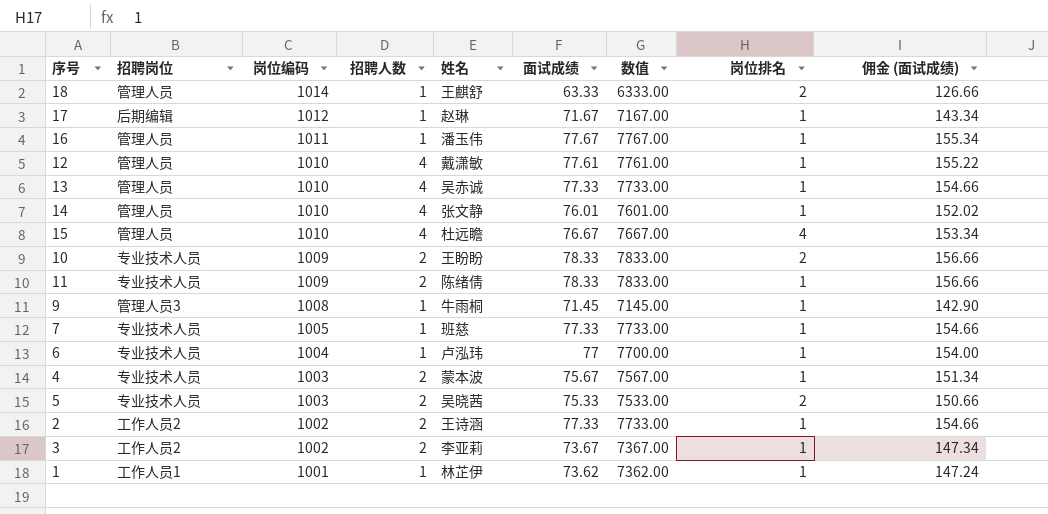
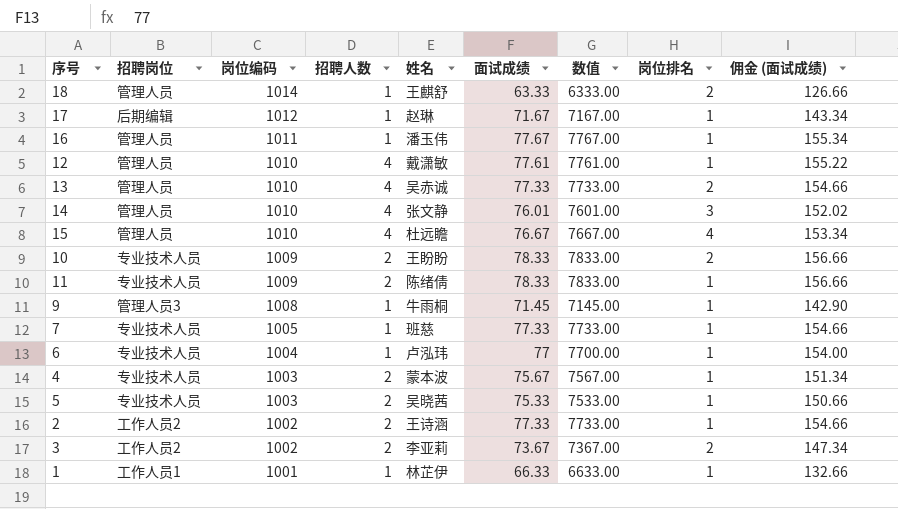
13 | 岗位排名: 1 -> 2
14 | 岗位排名: 1 -> 3
5 | 岗位排名: 2 -> 1
3 | 岗位排名: 1 -> 2
1 | 面试成绩: 73.62 -> 66.33
1 | 数值: 7362.00 -> 6633.00
1 | 佣金 (面试成绩): 147.24 -> 132.66

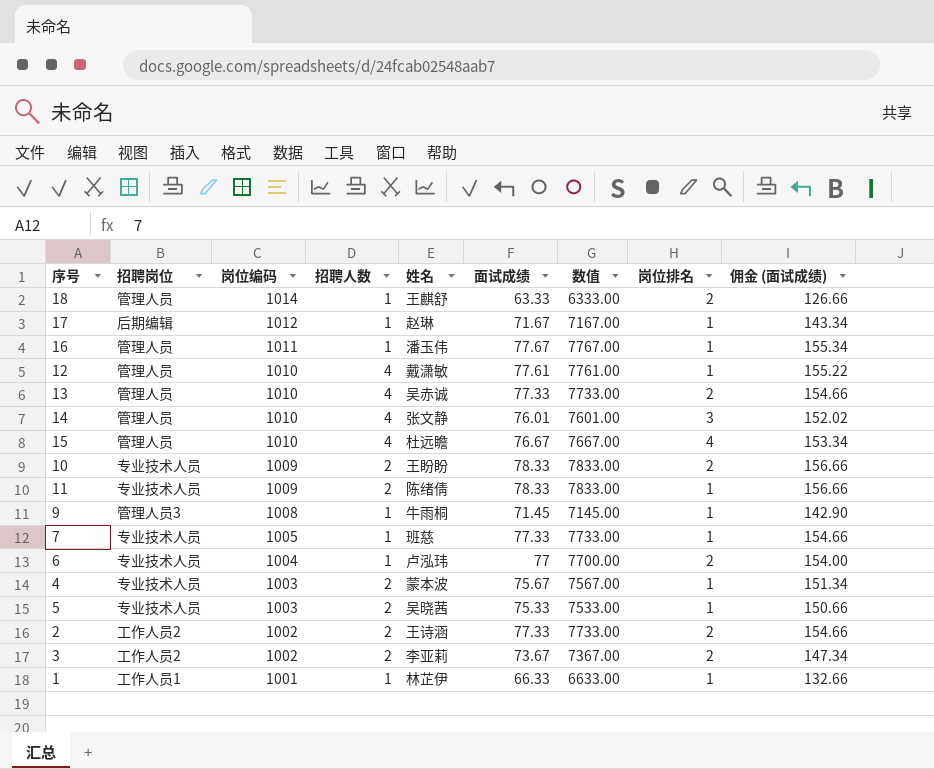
6 | 岗位排名: 1 -> 2
2 | 岗位排名: 1 -> 2

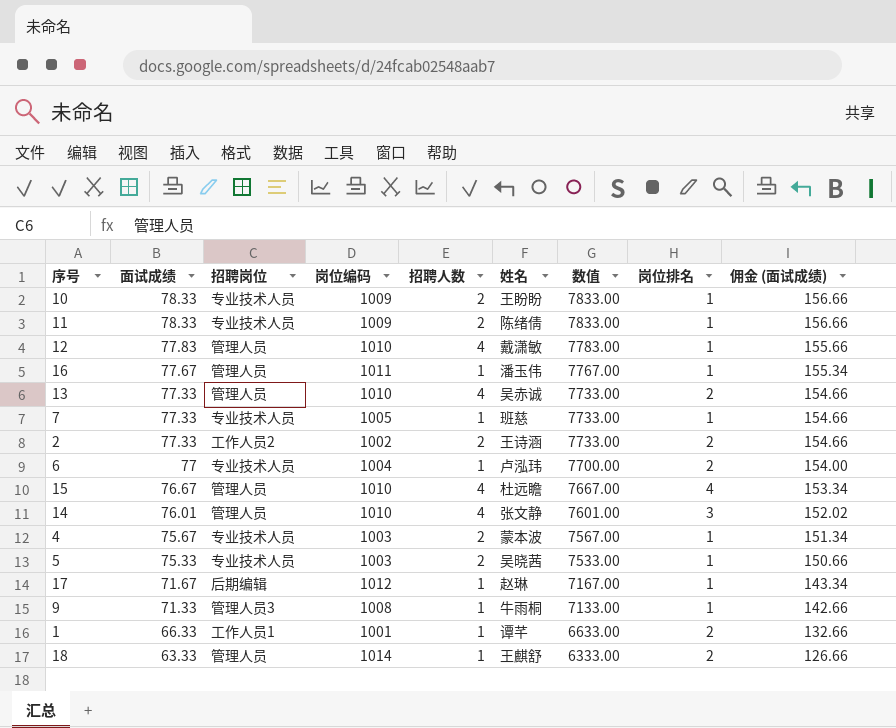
row order: 岗位编码 descending -> 面试成绩 descending
column 面试成绩 | position: 6 -> 2
row 3: 工作人员2 | 1002 | 2 | 李亚莉 | 73.67 | 7367.00 | 2 | 147.34 -> none
10 | 岗位排名: 2 -> 1
12 | 面试成绩: 77.61 -> 77.83
12 | 数值: 7761.00 -> 7783.00
12 | 佣金 (面试成绩): 155.22 -> 155.66
9 | 面试成绩: 71.45 -> 71.33
9 | 数值: 7145.00 -> 7133.00
9 | 佣金 (面试成绩): 142.90 -> 142.66
1 | 姓名: 林芷伊 -> 谭芊
1 | 岗位排名: 1 -> 2

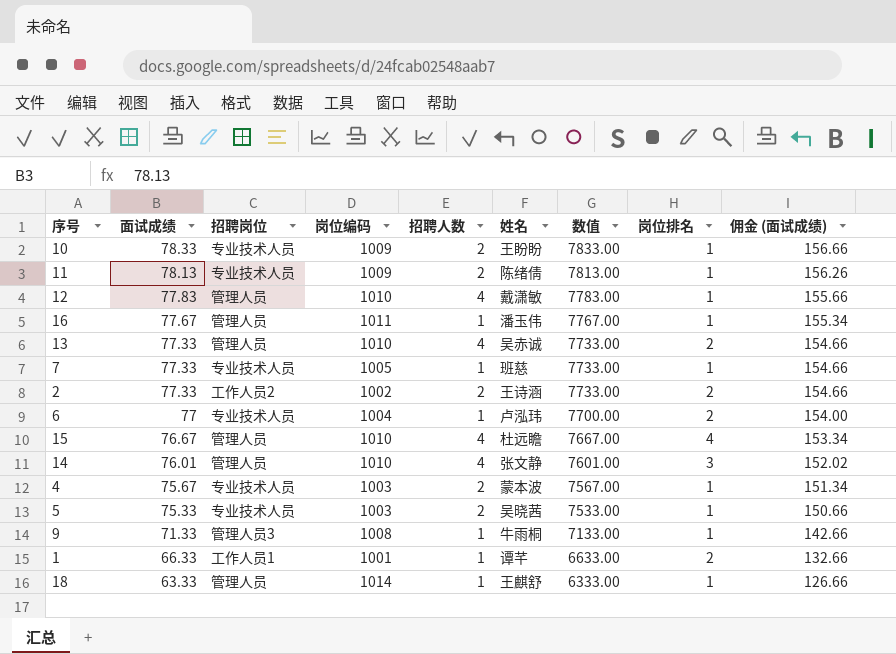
row 17: 71.67 | 后期编辑 | 1012 | 1 | 赵琳 | 7167.00 | 1 | 143.34 -> none
11 | 面试成绩: 78.33 -> 78.13
11 | 数值: 7833.00 -> 7813.00
11 | 佣金 (面试成绩): 156.66 -> 156.26
18 | 岗位排名: 2 -> 1

